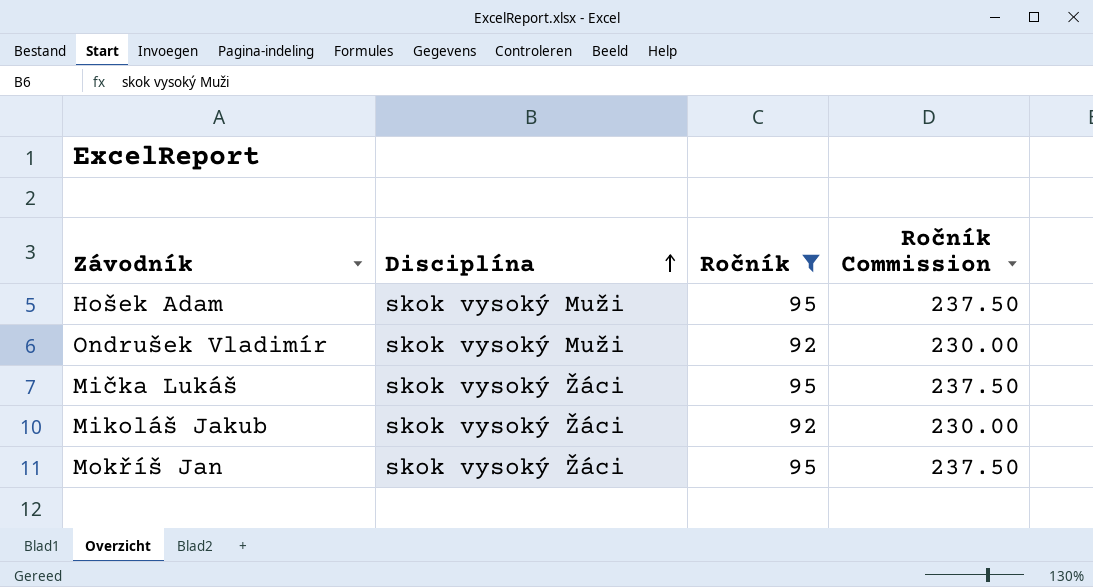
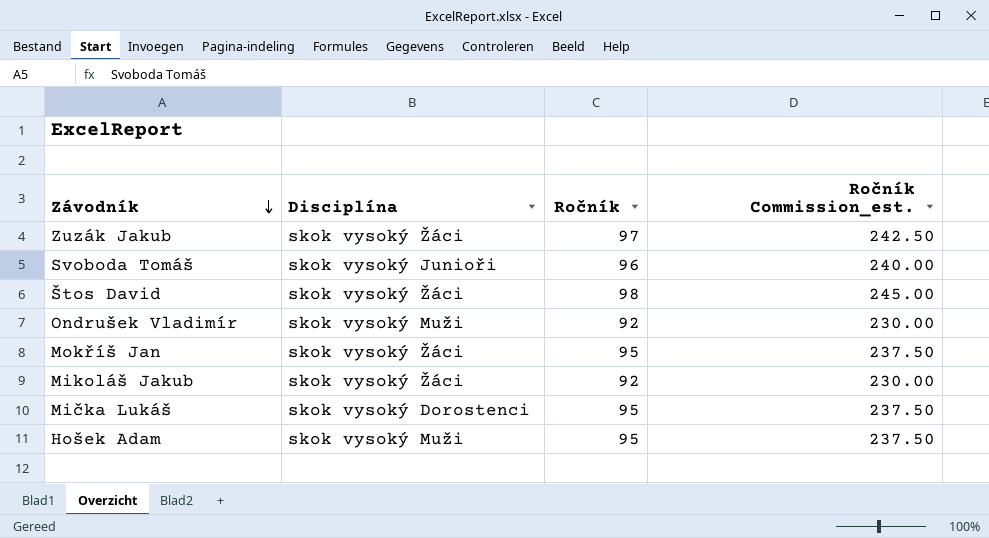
filter: Ročník <= 95 -> none
row order: Disciplína ascending -> Závodník descending
column name: Ročník Commission -> Ročník Commission_est.
Mička Lukáš | Disciplína: skok vysoký Žáci -> skok vysoký Dorostenci

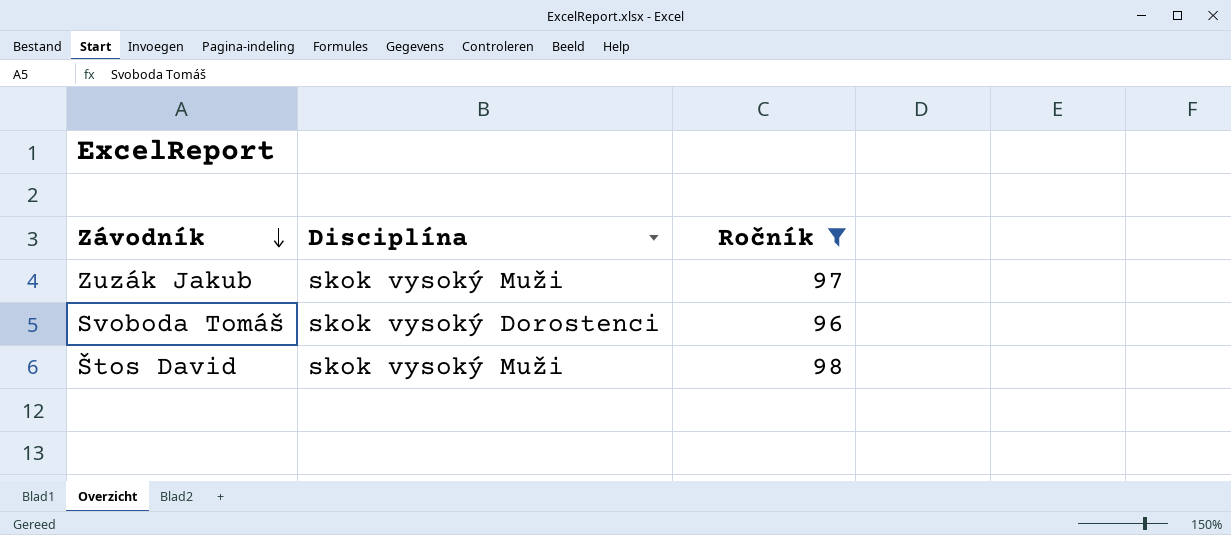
filter: none -> Ročník >= 96
column Ročník Commission_est. | formula: [Ročník] * 2.5 -> none
Zuzák Jakub | Disciplína: skok vysoký Žáci -> skok vysoký Muži
Svoboda Tomáš | Disciplína: skok vysoký Junioři -> skok vysoký Dorostenci
Štos David | Disciplína: skok vysoký Žáci -> skok vysoký Muži

